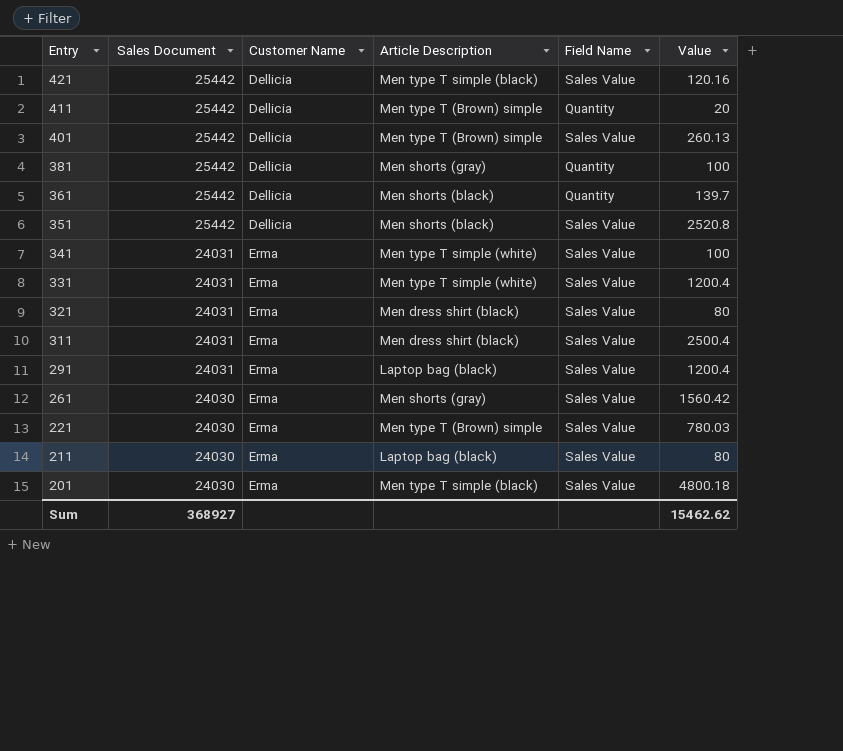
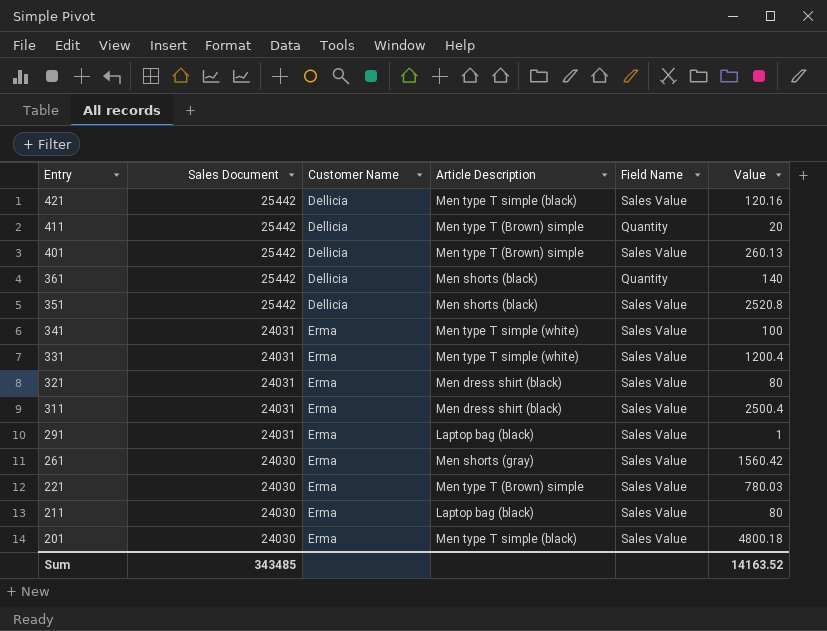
row 381: 25442 | Dellicia | Men shorts (gray) | Quantity | 100 -> none
361 | Value: 139.7 -> 140
291 | Value: 1200.4 -> 1
Sum | Sales Document: 368927 -> 343485
Sum | Value: 15462.62 -> 14163.52

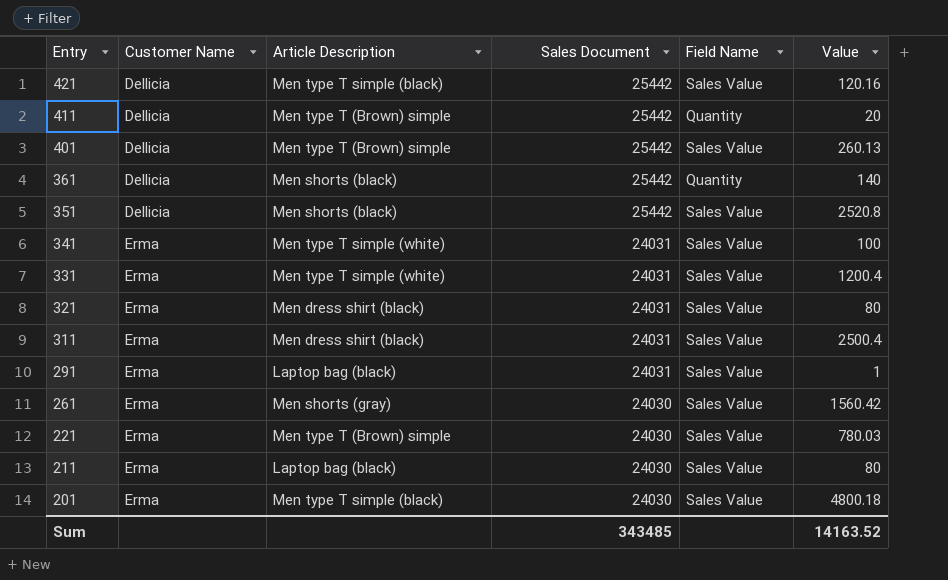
column Sales Document | position: 2 -> 4

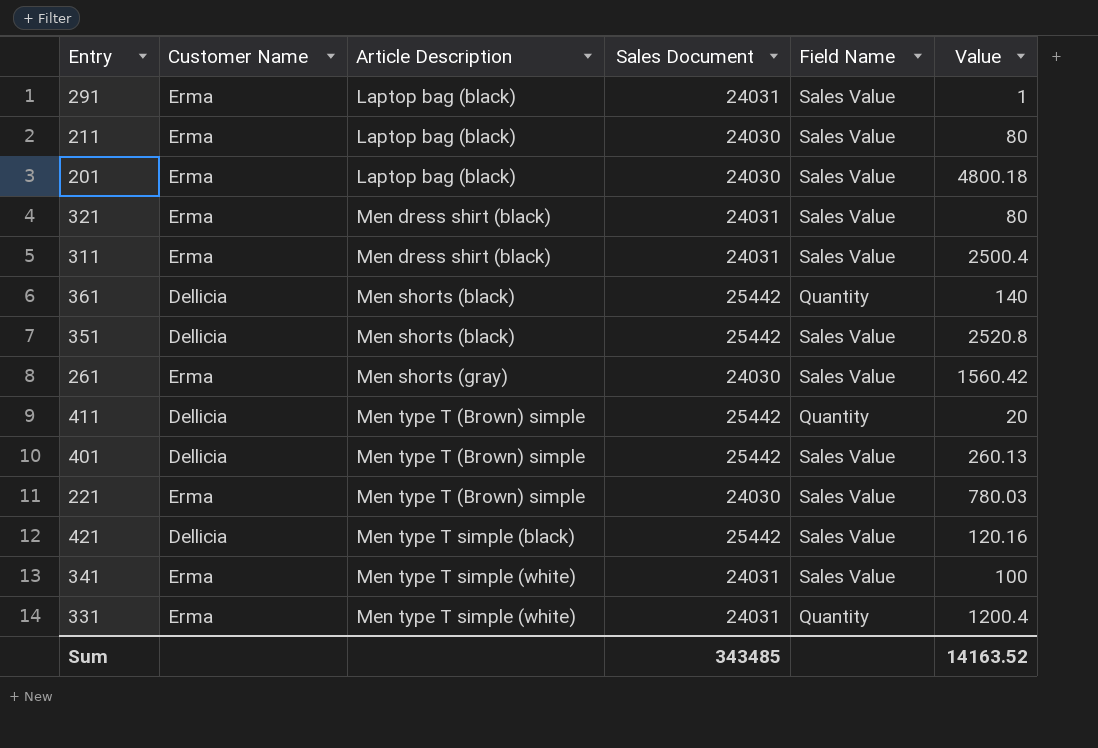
row order: Entry descending -> Article Description ascending
201 | Article Description: Men type T simple (black) -> Laptop bag (black)
331 | Field Name: Sales Value -> Quantity

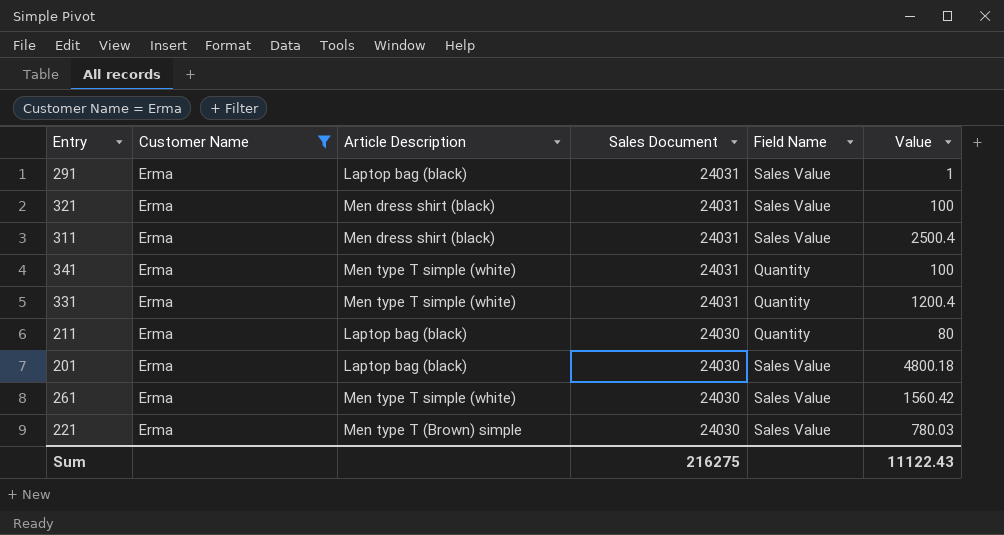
filter: none -> Customer Name = Erma
row order: Article Description ascending -> Sales Document descending
321 | Value: 80 -> 100
341 | Field Name: Sales Value -> Quantity
211 | Field Name: Sales Value -> Quantity
261 | Article Description: Men shorts (gray) -> Men type T simple (white)
Sum | Sales Document: 343485 -> 216275
Sum | Value: 14163.52 -> 11122.43

